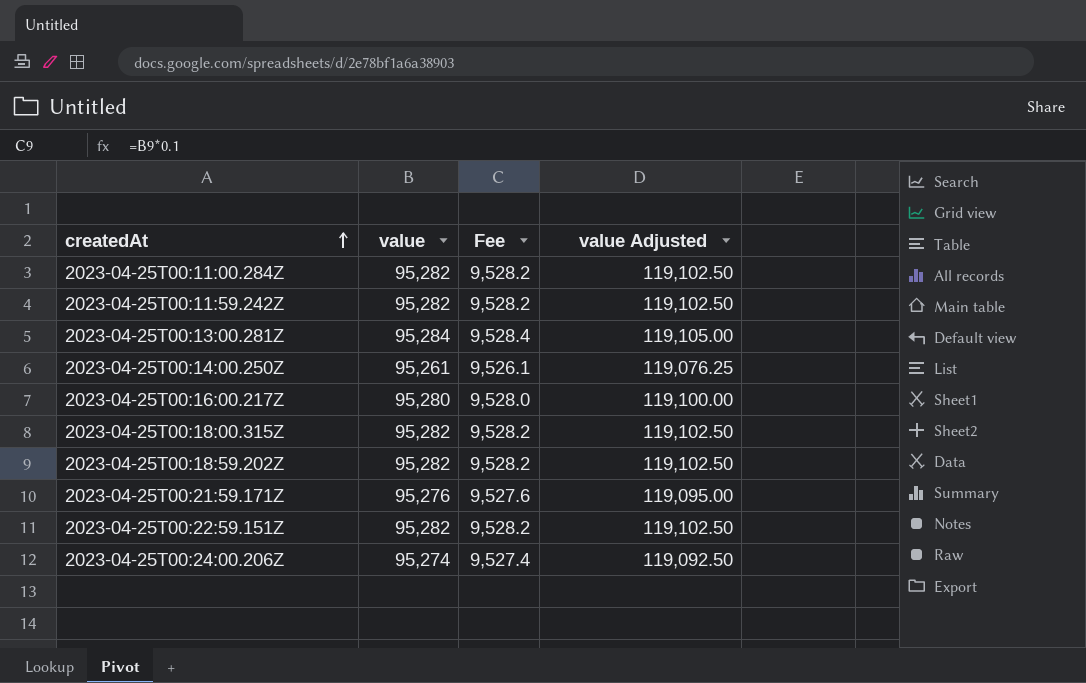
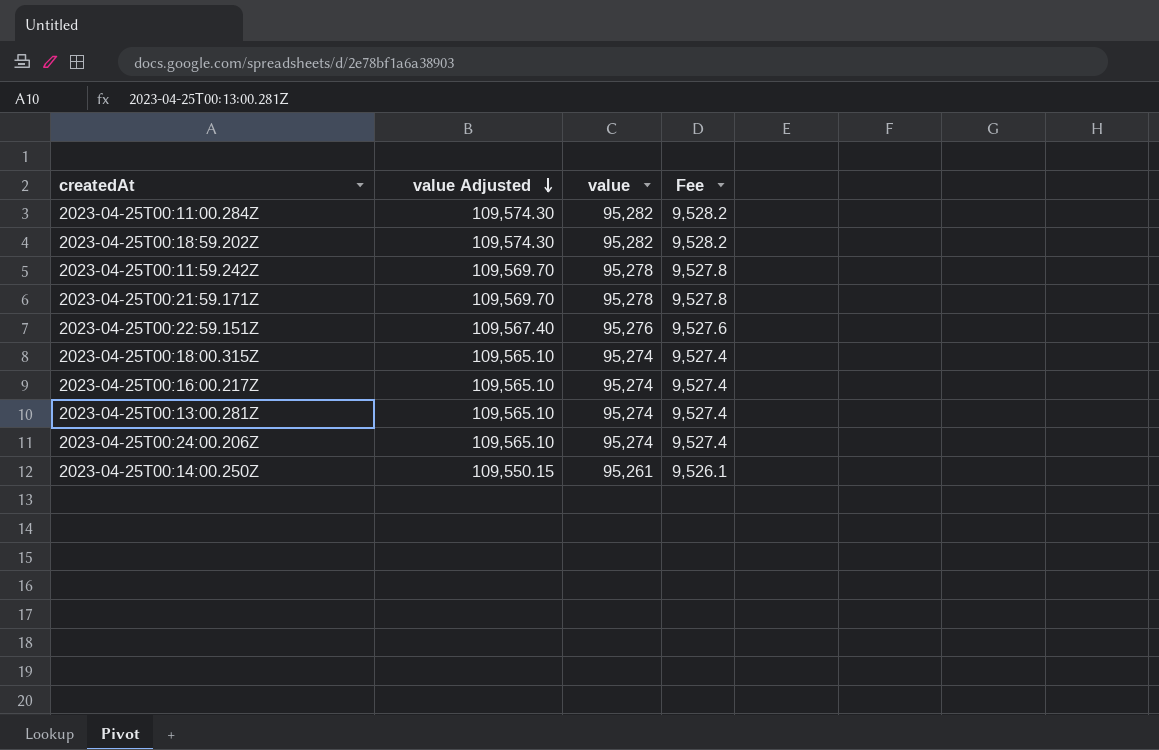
row order: createdAt ascending -> value Adjusted descending
column value Adjusted | formula: [value] * 1.25 -> [value] * 1.15
column value Adjusted | position: 4 -> 2
2023-04-25T00:11:59.242Z | value: 95,282 -> 95,278
2023-04-25T00:11:59.242Z | Fee: 9,528.2 -> 9,527.8
2023-04-25T00:21:59.171Z | value: 95,276 -> 95,278
2023-04-25T00:21:59.171Z | Fee: 9,527.6 -> 9,527.8
2023-04-25T00:22:59.151Z | value: 95,282 -> 95,276
2023-04-25T00:22:59.151Z | Fee: 9,528.2 -> 9,527.6
2023-04-25T00:18:00.315Z | value: 95,282 -> 95,274
2023-04-25T00:18:00.315Z | Fee: 9,528.2 -> 9,527.4
2023-04-25T00:16:00.217Z | value: 95,280 -> 95,274
2023-04-25T00:16:00.217Z | Fee: 9,528.0 -> 9,527.4
2023-04-25T00:13:00.281Z | value: 95,284 -> 95,274
2023-04-25T00:13:00.281Z | Fee: 9,528.4 -> 9,527.4

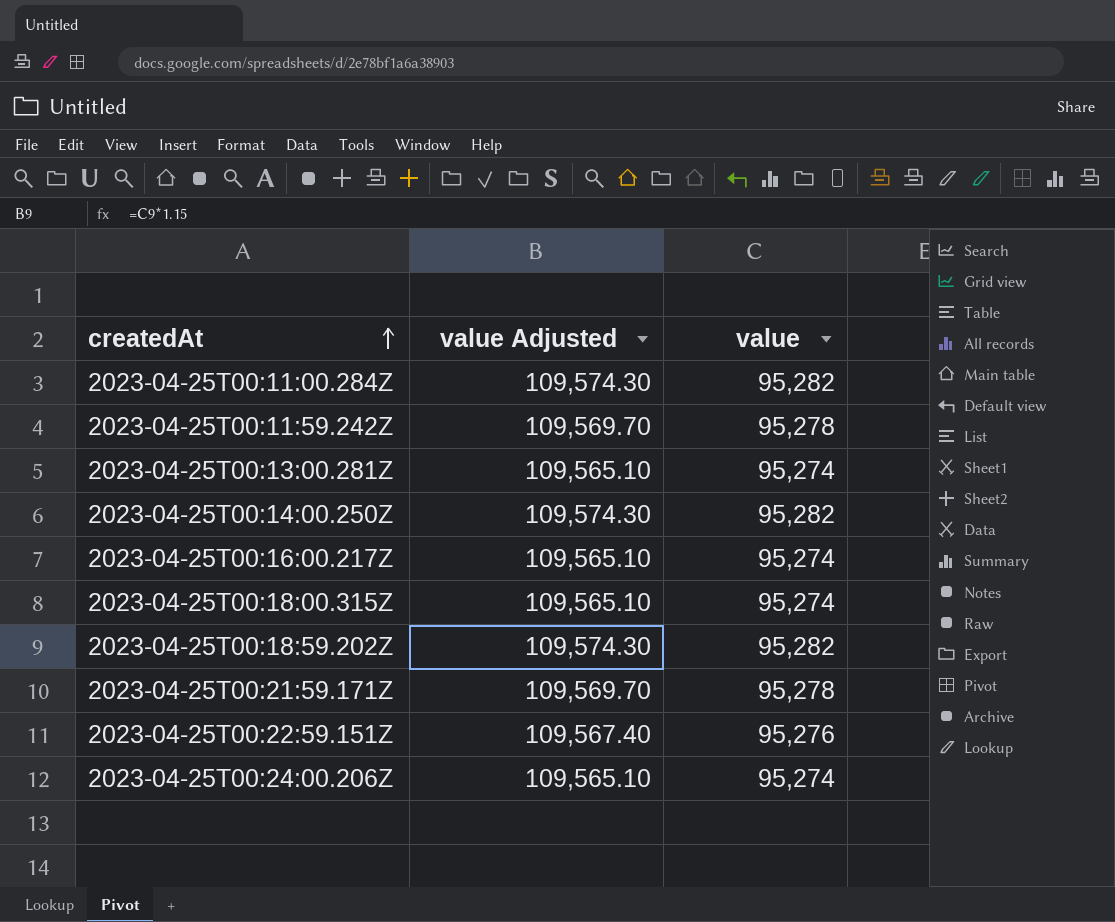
row order: value Adjusted descending -> createdAt ascending
column Fee | formula: [value] * 0.1 -> none
2023-04-25T00:14:00.250Z | value Adjusted: 109,550.15 -> 109,574.30
2023-04-25T00:14:00.250Z | value: 95,261 -> 95,282

